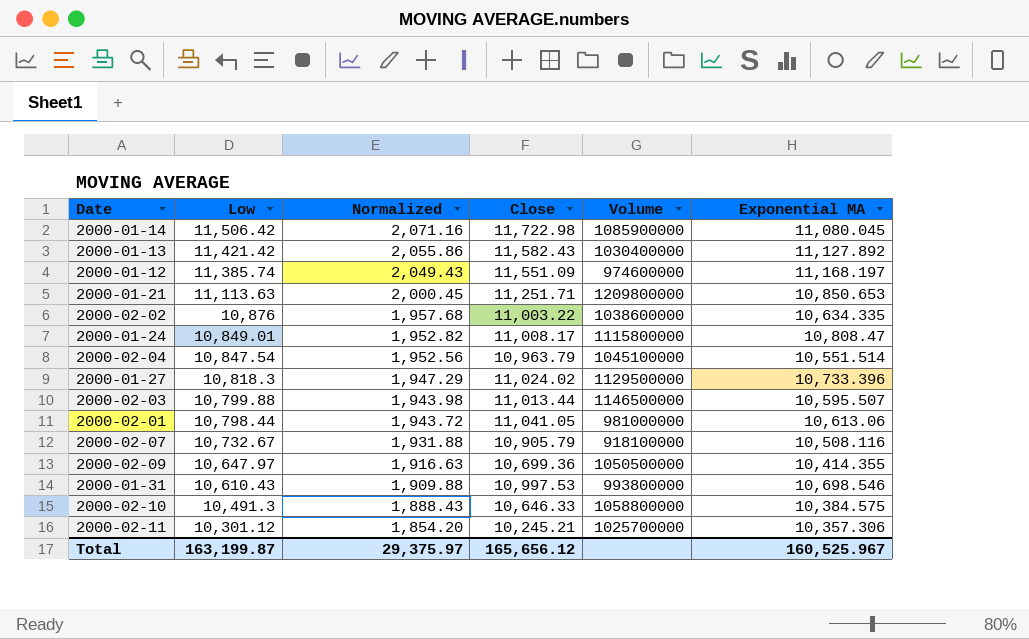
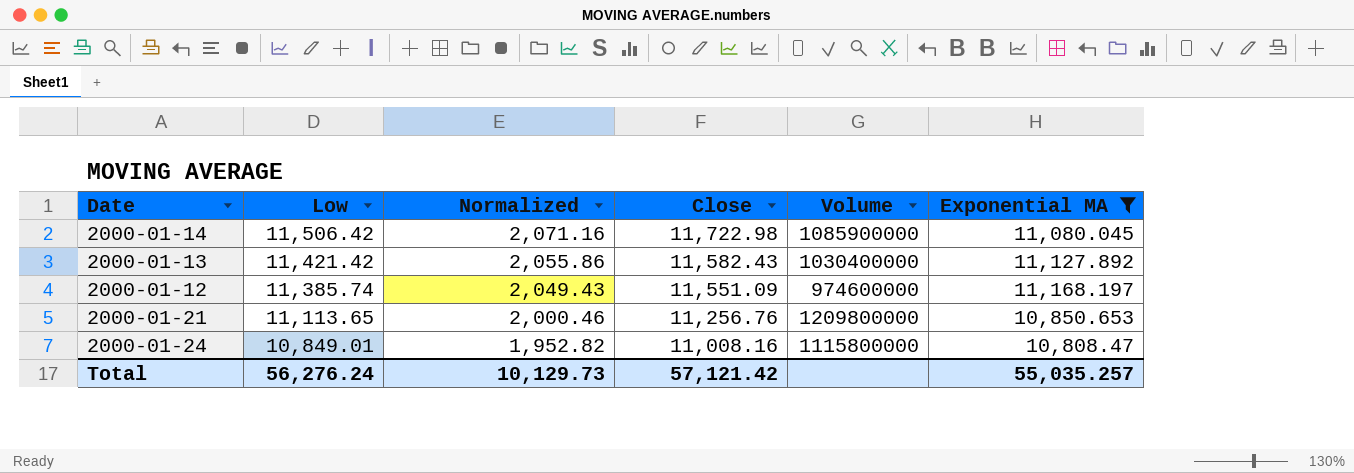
filter: none -> Exponential MA >= 10,808.47
2000-01-21 | Low: 11,113.63 -> 11,113.65
2000-01-21 | Normalized: 2,000.45 -> 2,000.46
2000-01-21 | Close: 11,251.71 -> 11,256.76
2000-01-24 | Close: 11,008.17 -> 11,008.16
Total | Low: 163,199.87 -> 56,276.24
Total | Normalized: 29,375.97 -> 10,129.73
Total | Close: 165,656.12 -> 57,121.42
Total | Exponential MA: 160,525.967 -> 55,035.257

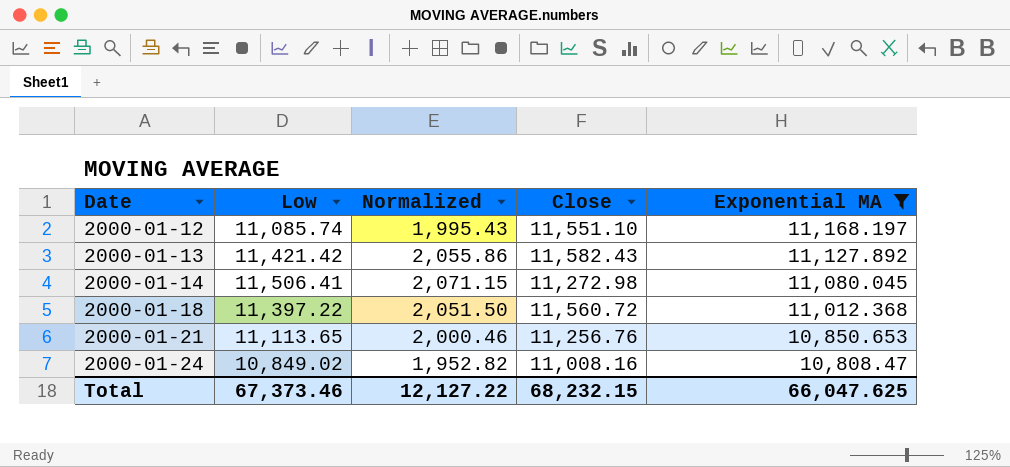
row order: Low descending -> Date ascending
column Volume | position: 5 -> none
2000-01-12 | Low: 11,385.74 -> 11,085.74
2000-01-12 | Normalized: 2,049.43 -> 1,995.43
2000-01-12 | Close: 11,551.09 -> 11,551.10
2000-01-14 | Low: 11,506.42 -> 11,506.41
2000-01-14 | Normalized: 2,071.16 -> 2,071.15
2000-01-14 | Close: 11,722.98 -> 11,272.98
row 2000-01-18: none -> 11,397.22 | 2,051.50 | 11,560.72 | 11,012.368
2000-01-24 | Low: 10,849.01 -> 10,849.02
Total | Low: 56,276.24 -> 67,373.46
Total | Normalized: 10,129.73 -> 12,127.22
Total | Close: 57,121.42 -> 68,232.15
Total | Exponential MA: 55,035.257 -> 66,047.625

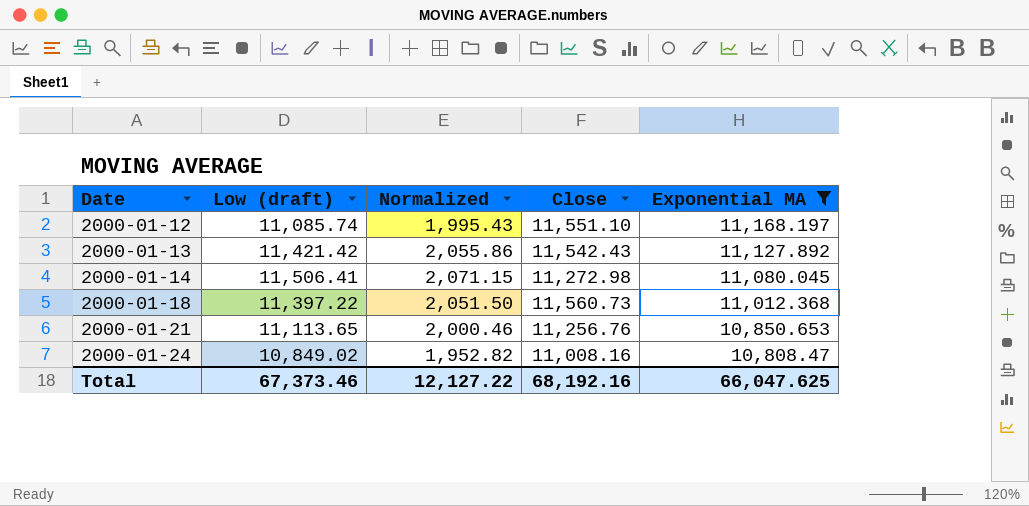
column name: Low -> Low (draft)
2000-01-13 | Close: 11,582.43 -> 11,542.43
2000-01-18 | Close: 11,560.72 -> 11,560.73
Total | Close: 68,232.15 -> 68,192.16

